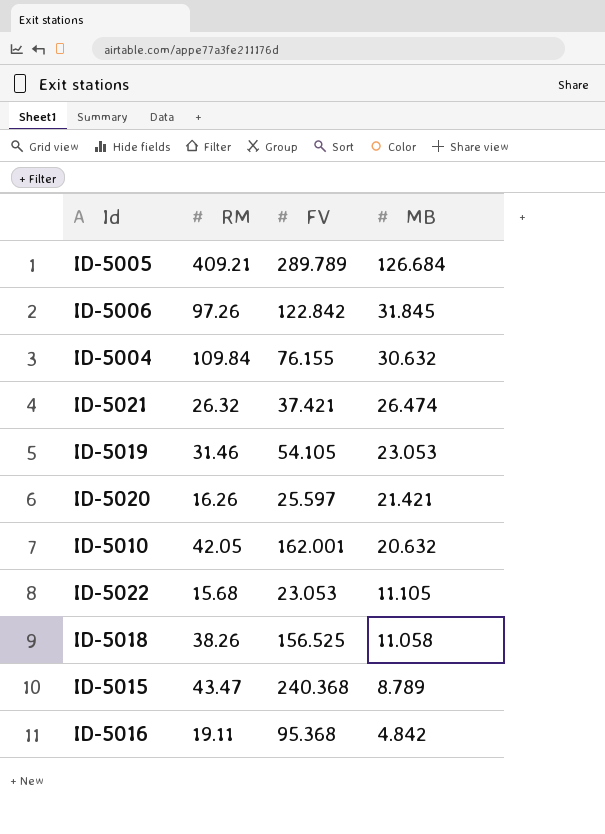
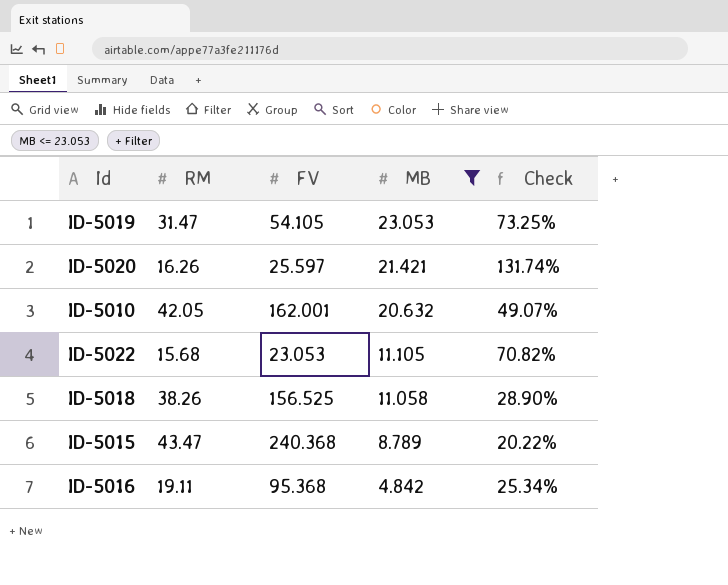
filter: none -> MB <= 23.053
column Check | formula: none -> [MB] / [RM]
ID-5019 | RM: 31.46 -> 31.47

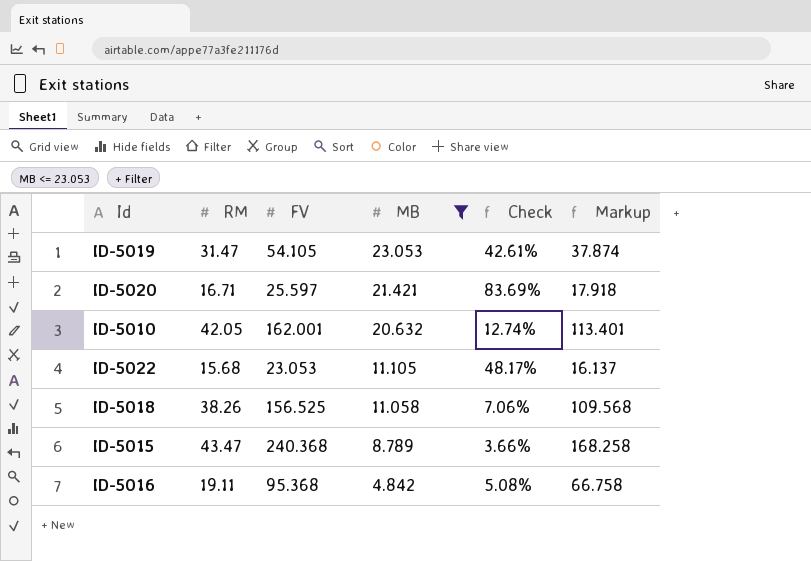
column Check | formula: [MB] / [RM] -> [MB] / [FV]
column Markup | formula: none -> [FV] * 0.7
ID-5020 | RM: 16.26 -> 16.71

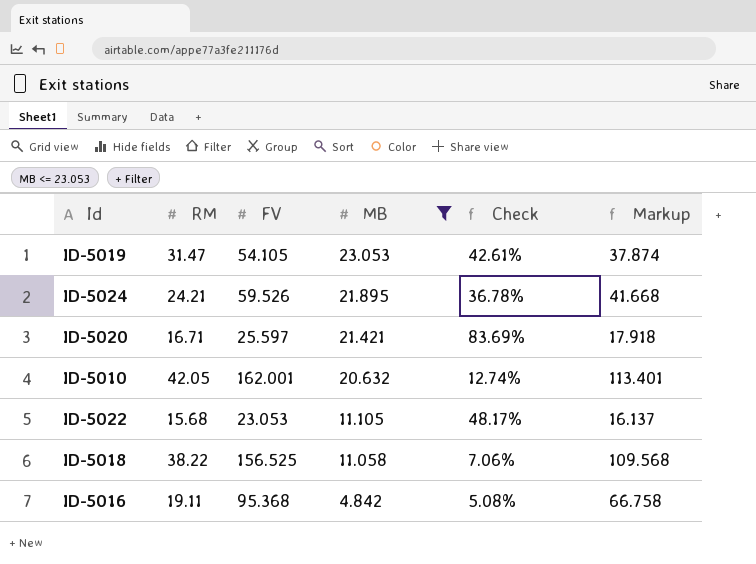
row ID-5015: 43.47 | 240.368 | 8.789 | 3.66% | 168.258 -> none
row ID-5024: none -> 24.21 | 59.526 | 21.895 | 36.78% | 41.668
ID-5018 | RM: 38.26 -> 38.22

